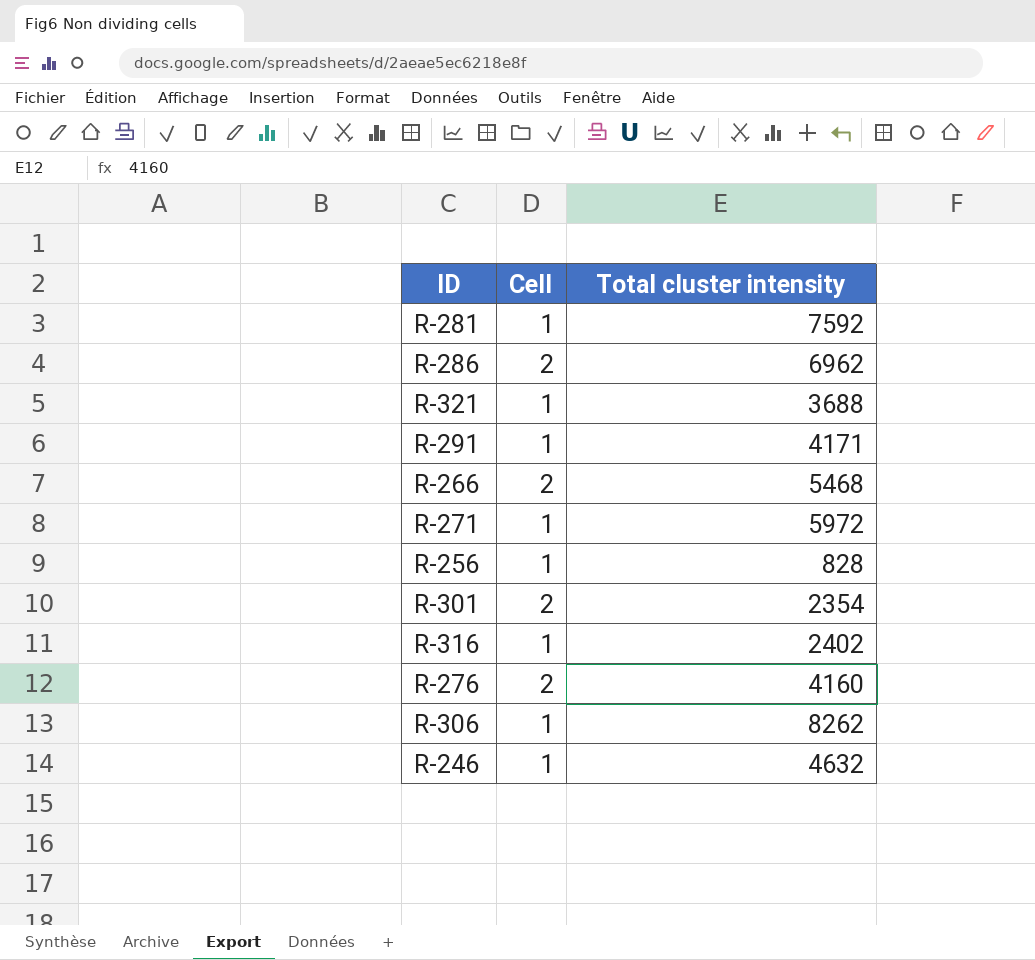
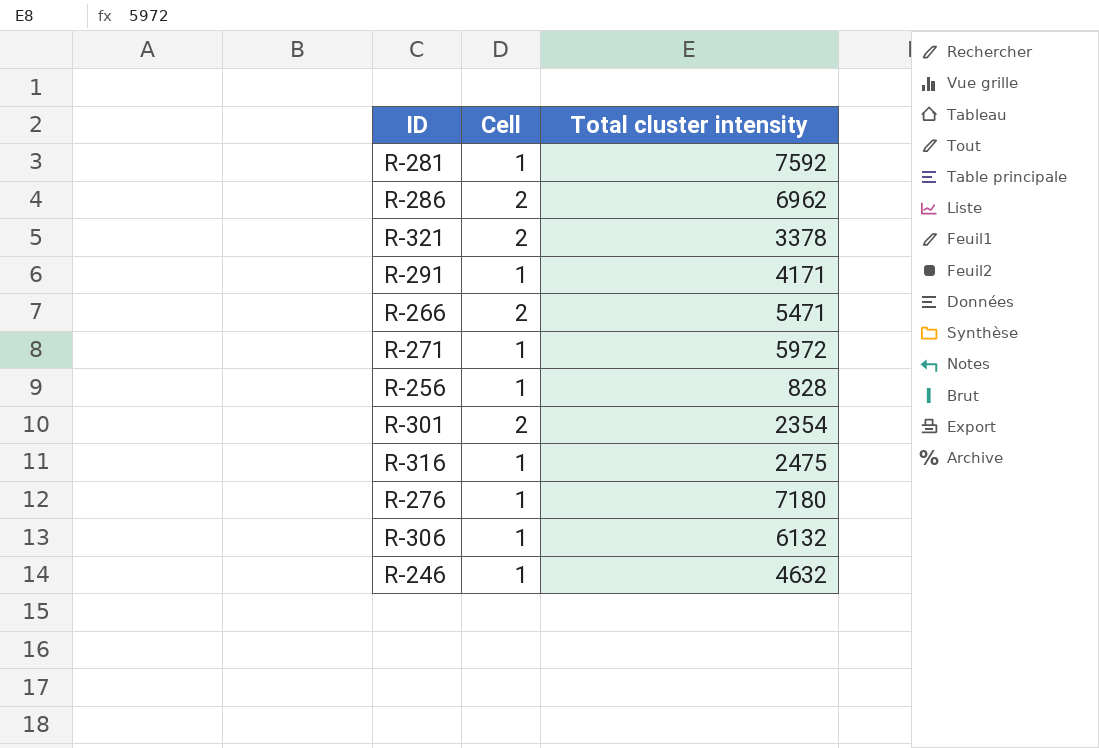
R-321 | Cell: 1 -> 2
R-321 | Total cluster intensity: 3688 -> 3378
R-266 | Total cluster intensity: 5468 -> 5471
R-316 | Total cluster intensity: 2402 -> 2475
R-276 | Cell: 2 -> 1
R-276 | Total cluster intensity: 4160 -> 7180
R-306 | Total cluster intensity: 8262 -> 6132

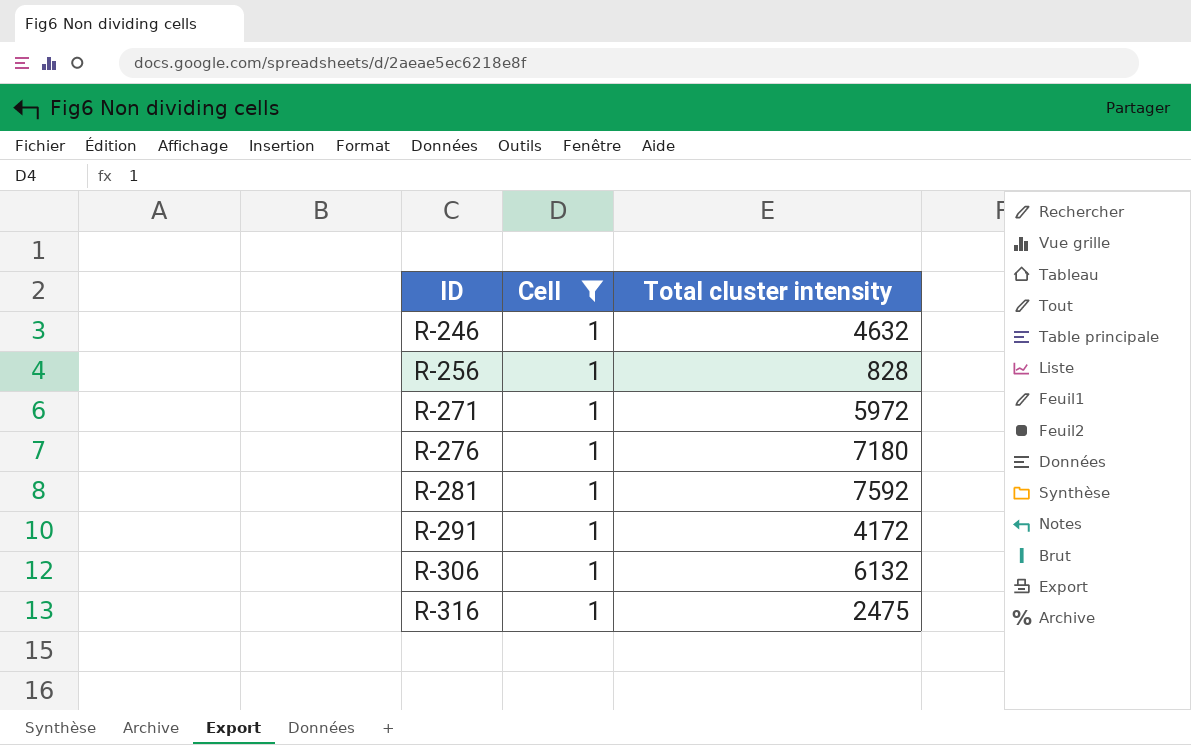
filter: none -> Cell = 1
row order: none -> ID ascending
R-291 | Total cluster intensity: 4171 -> 4172

